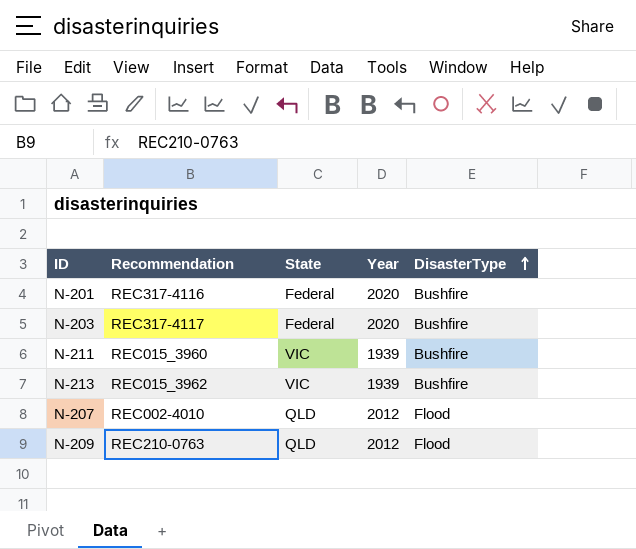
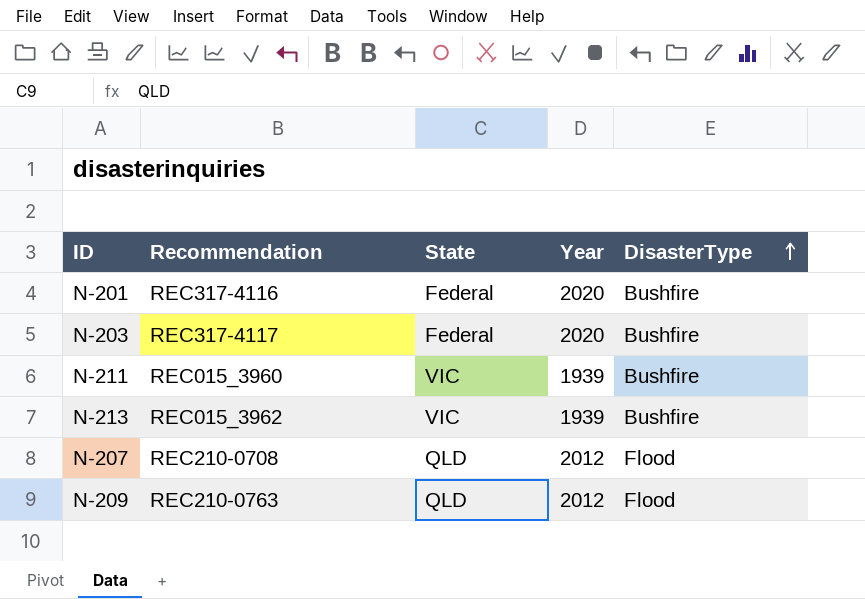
N-207 | Recommendation: REC002-4010 -> REC210-0708

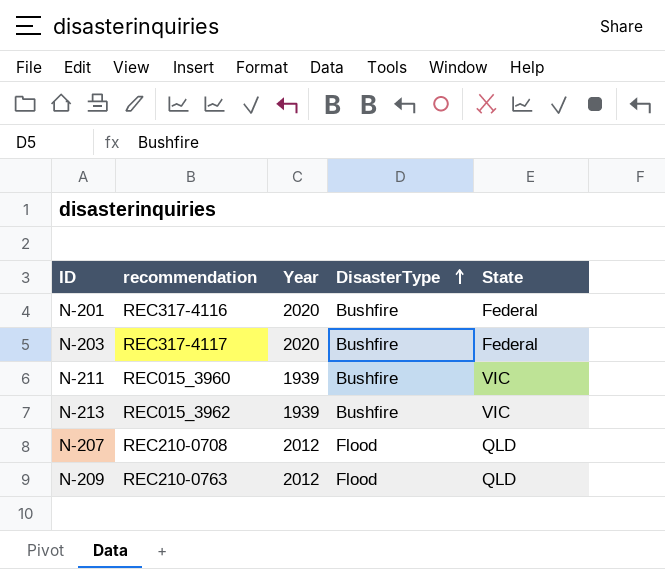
column name: Recommendation -> recommendation
column State | position: 3 -> 5

